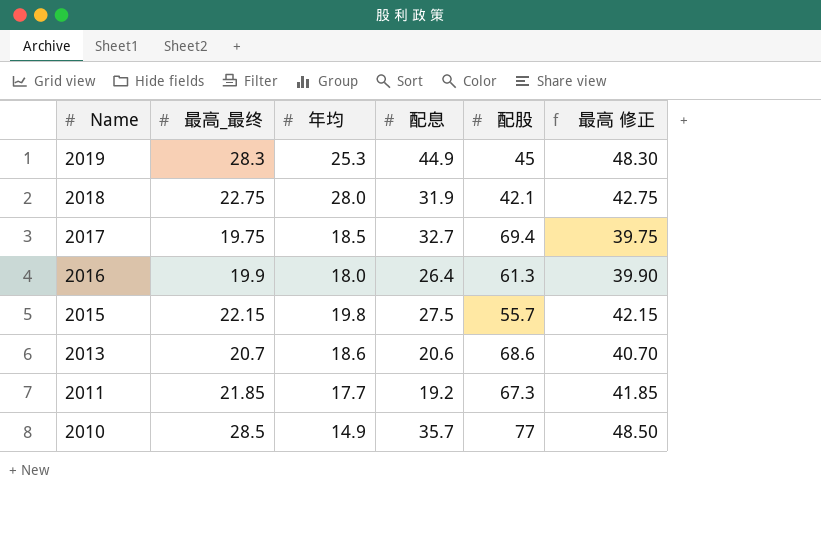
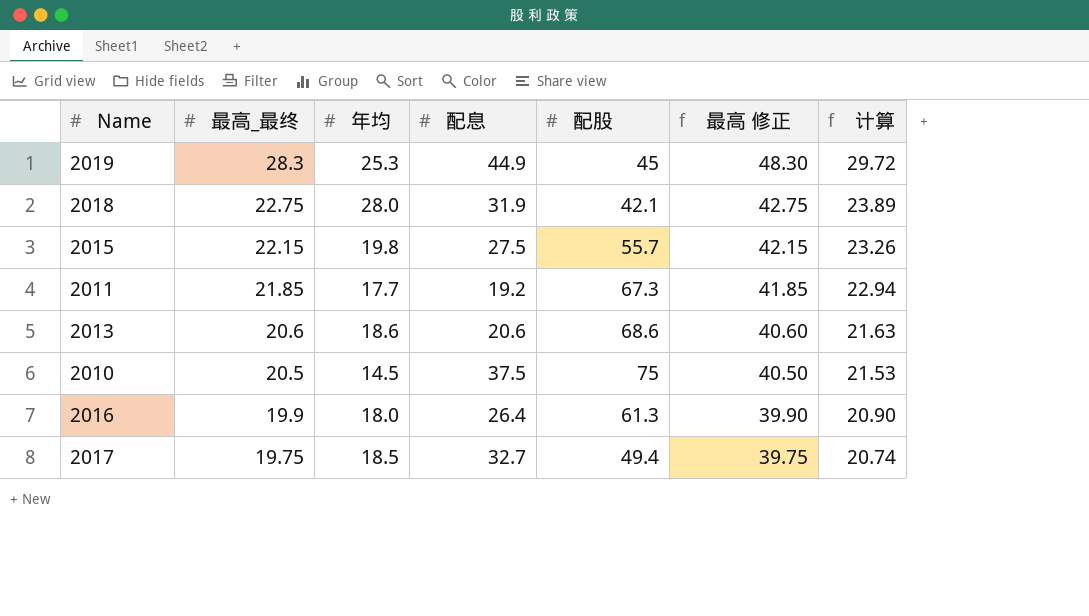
row order: Name descending -> 最高_最终 descending
column 计算 | formula: none -> [最高_最终] * 1.05
2013 | 最高_最终: 20.7 -> 20.6
2013 | 最高 修正: 40.70 -> 40.60
2010 | 最高_最终: 28.5 -> 20.5
2010 | 年均: 14.9 -> 14.5
2010 | 配息: 35.7 -> 37.5
2010 | 配股: 77 -> 75
2010 | 最高 修正: 48.50 -> 40.50
2017 | 配股: 69.4 -> 49.4

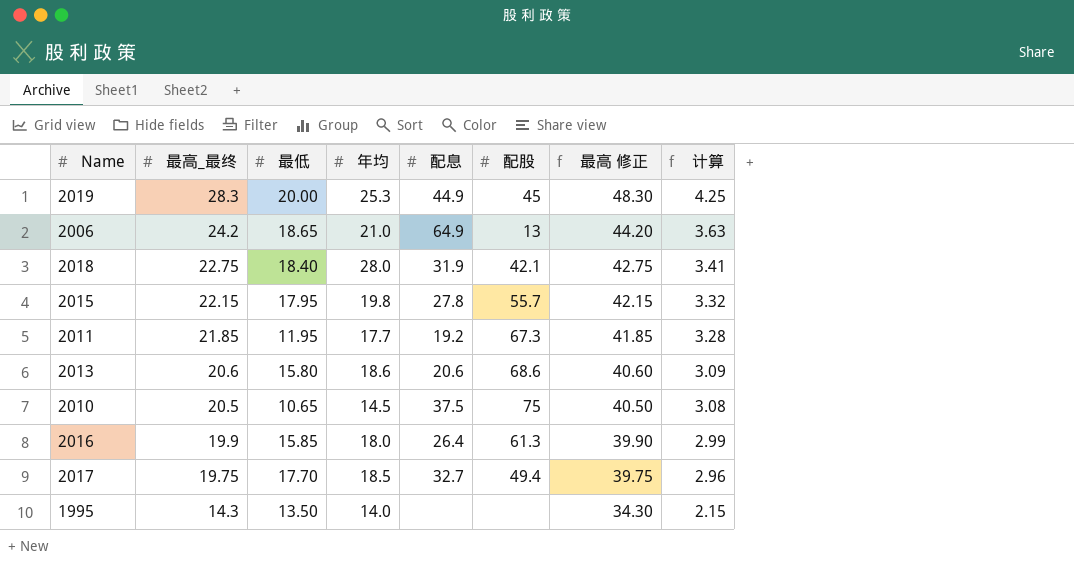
column 最低 | position: none -> 3
column 计算 | formula: [最高_最终] * 1.05 -> [最高_最终] * 0.15
row 2006: none -> 24.2 | 18.65 | 21.0 | 64.9 | 13 | 44.20 | 3.63
2015 | 配息: 27.5 -> 27.8
row 1995: none -> 14.3 | 13.50 | 14.0 | none | none | 34.30 | 2.15

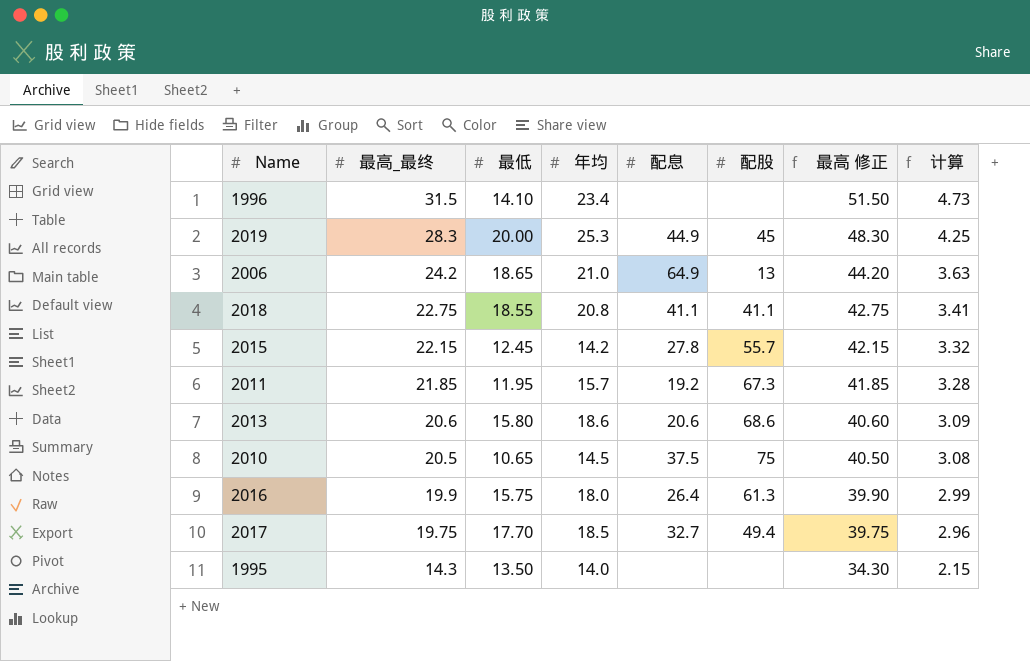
row 1996: none -> 31.5 | 14.10 | 23.4 | none | none | 51.50 | 4.73
2018 | 最低: 18.40 -> 18.55
2018 | 年均: 28.0 -> 20.8
2018 | 配息: 31.9 -> 41.1
2018 | 配股: 42.1 -> 41.1
2015 | 最低: 17.95 -> 12.45
2015 | 年均: 19.8 -> 14.2
2011 | 年均: 17.7 -> 15.7
2016 | 最低: 15.85 -> 15.75

